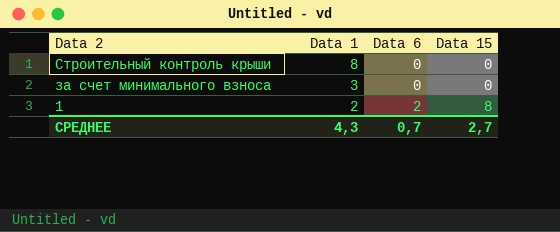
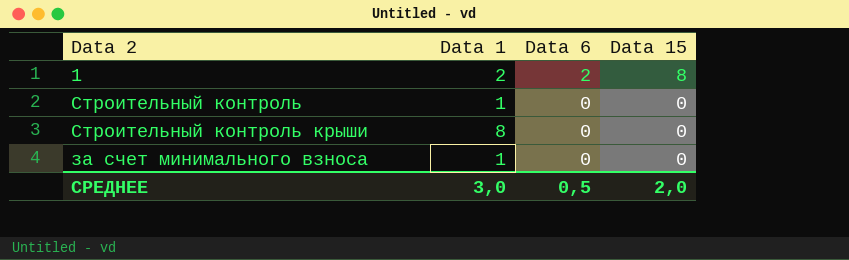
row order: Data 2 descending -> Data 6 descending
row Строительный контроль: none -> 1 | 0 | 0
за счет минимального взноса | Data 1: 3 -> 1
СРЕДНЕЕ | Data 1: 4,3 -> 3,0
СРЕДНЕЕ | Data 6: 0,7 -> 0,5
СРЕДНЕЕ | Data 15: 2,7 -> 2,0

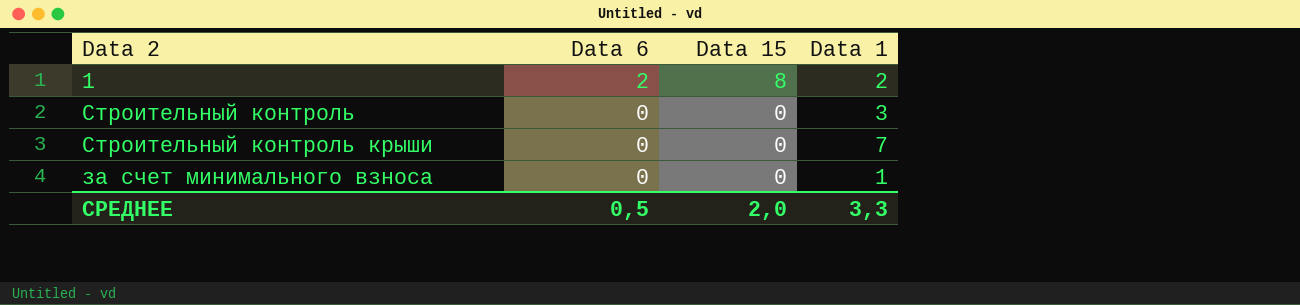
column Data 1 | position: 2 -> 4
Строительный контроль | Data 1: 1 -> 3
Строительный контроль крыши | Data 1: 8 -> 7
СРЕДНЕЕ | Data 1: 3,0 -> 3,3

